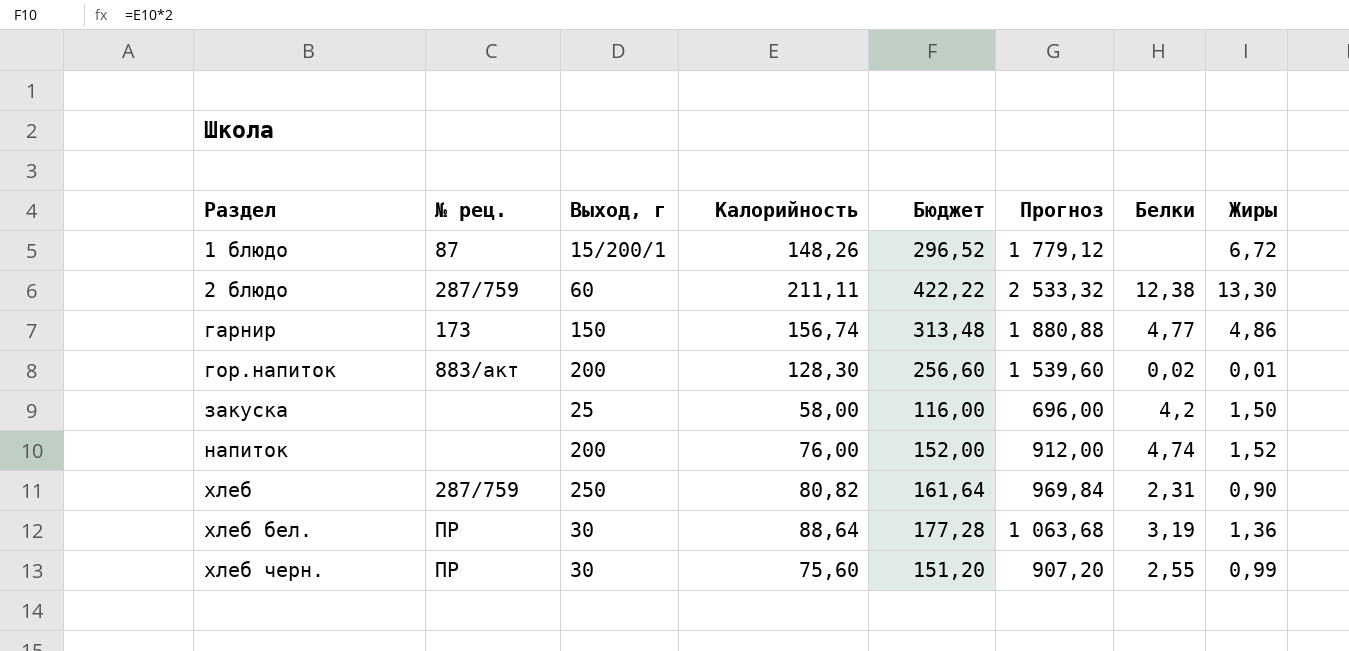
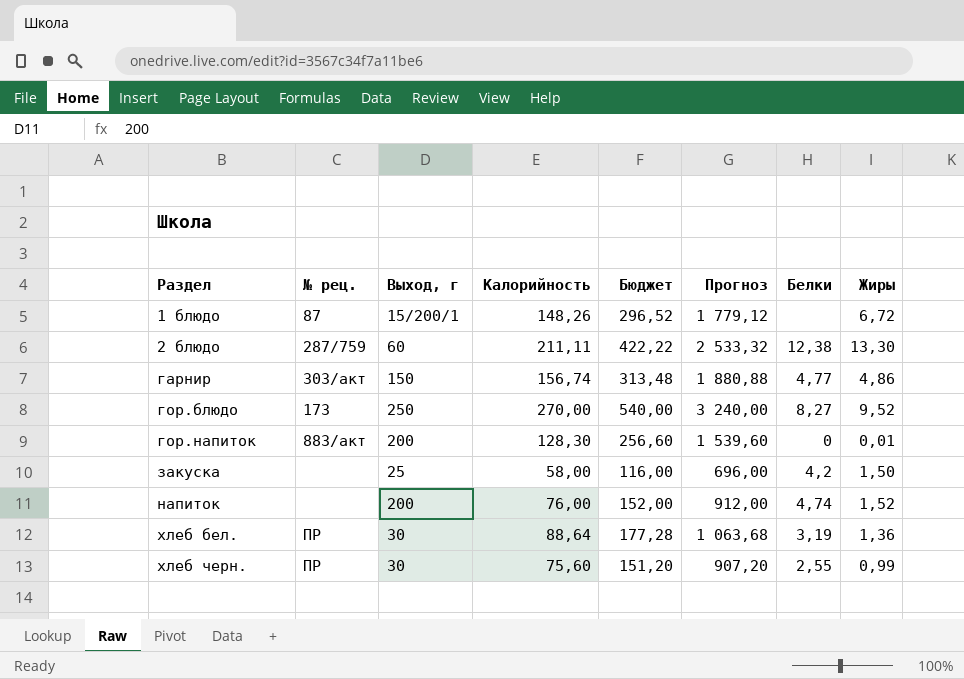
row хлеб: 287/759 | 250 | 80,82 | 161,64 | 969,84 | 2,31 | 0,90 -> none
гарнир | № рец.: 173 -> 303/акт
row гор.блюдо: none -> 173 | 250 | 270,00 | 540,00 | 3 240,00 | 8,27 | 9,52
гор.напиток | Белки: 0,02 -> 0

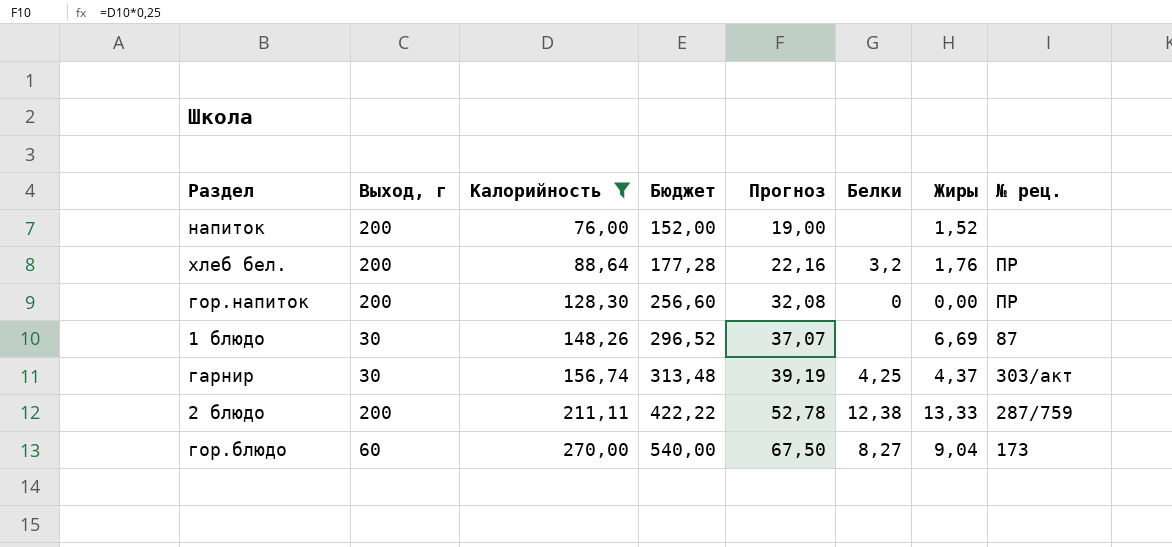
filter: none -> Калорийность >= 76,00
row order: Раздел ascending -> Калорийность ascending
column Прогноз | formula: [Калорийность] * 12 -> [Калорийность] * 0,25
column № рец. | position: 2 -> 8
напиток | Белки: 4,74 -> none
хлеб бел. | Выход, г: 30 -> 200
хлеб бел. | Белки: 3,19 -> 3,2
хлеб бел. | Жиры: 1,36 -> 1,76
гор.напиток | Жиры: 0,01 -> 0,00
гор.напиток | № рец.: 883/акт -> ПР
1 блюдо | Выход, г: 15/200/1 -> 30
1 блюдо | Жиры: 6,72 -> 6,69
гарнир | Выход, г: 150 -> 30
гарнир | Белки: 4,77 -> 4,25
гарнир | Жиры: 4,86 -> 4,37
2 блюдо | Выход, г: 60 -> 200
2 блюдо | Жиры: 13,30 -> 13,33
гор.блюдо | Выход, г: 250 -> 60
гор.блюдо | Жиры: 9,52 -> 9,04

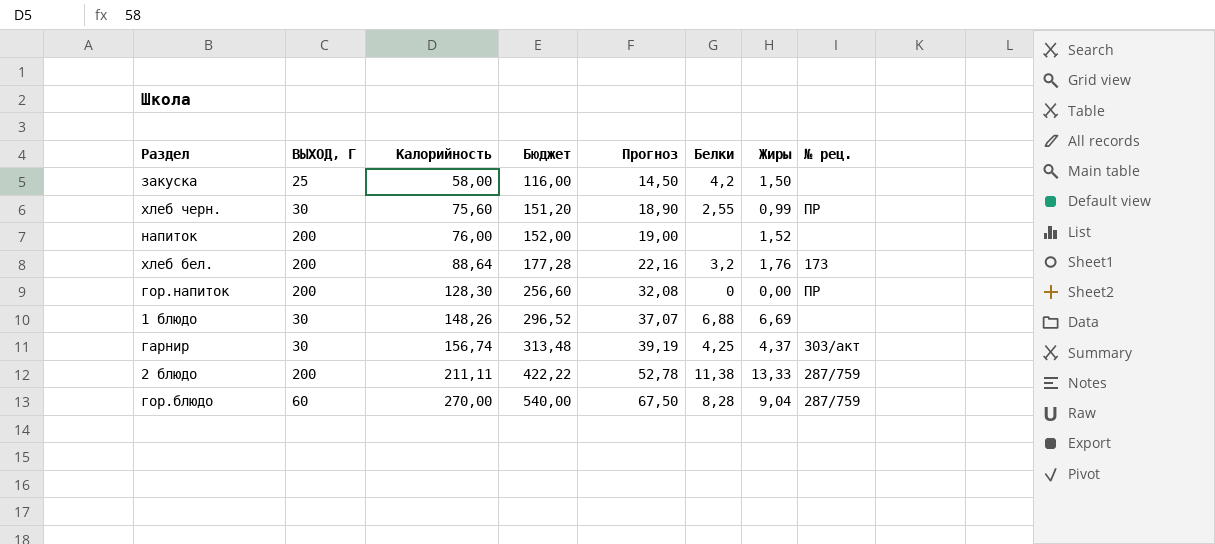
filter: Калорийность >= 76,00 -> none
column name: Выход, г -> ВЫХОД, Г
хлеб бел. | № рец.: ПР -> 173
1 блюдо | Белки: none -> 6,88
1 блюдо | № рец.: 87 -> none
2 блюдо | Белки: 12,38 -> 11,38
гор.блюдо | Белки: 8,27 -> 8,28
гор.блюдо | № рец.: 173 -> 287/759

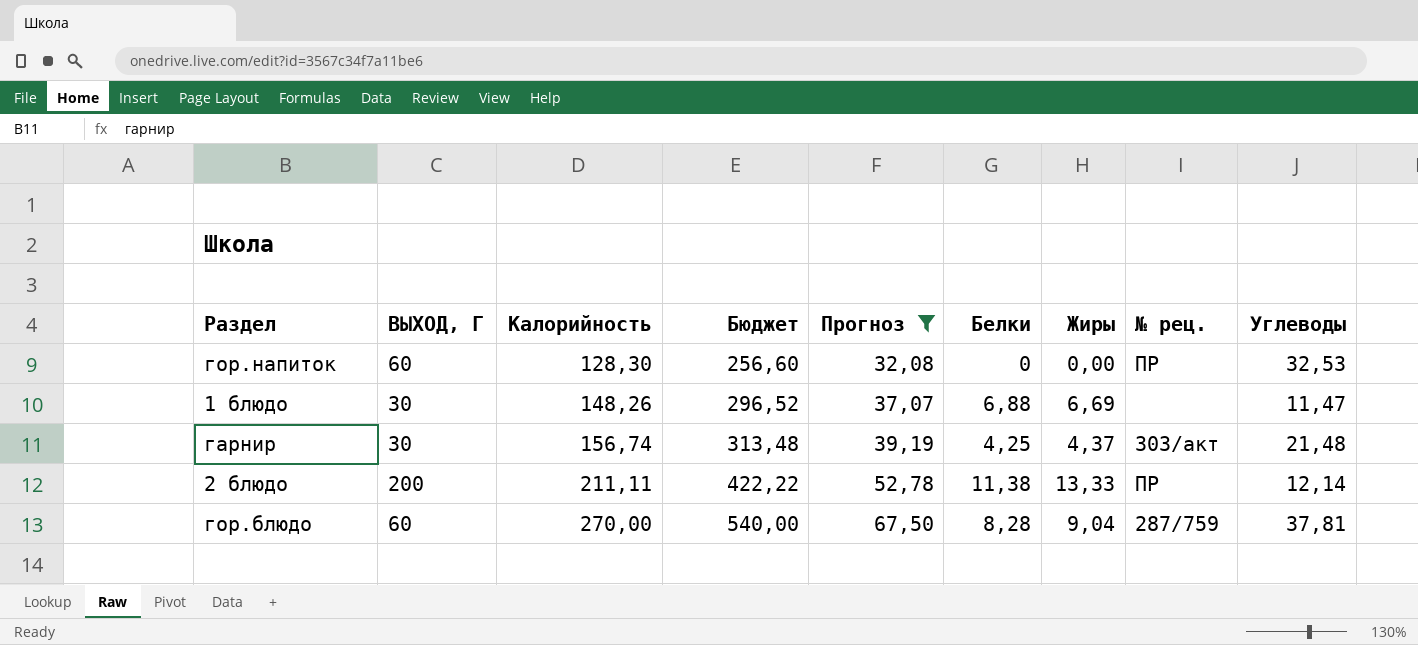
filter: none -> Прогноз >= 32,08
column Углеводы | position: none -> 9
гор.напиток | ВЫХОД, Г: 200 -> 60
2 блюдо | № рец.: 287/759 -> ПР

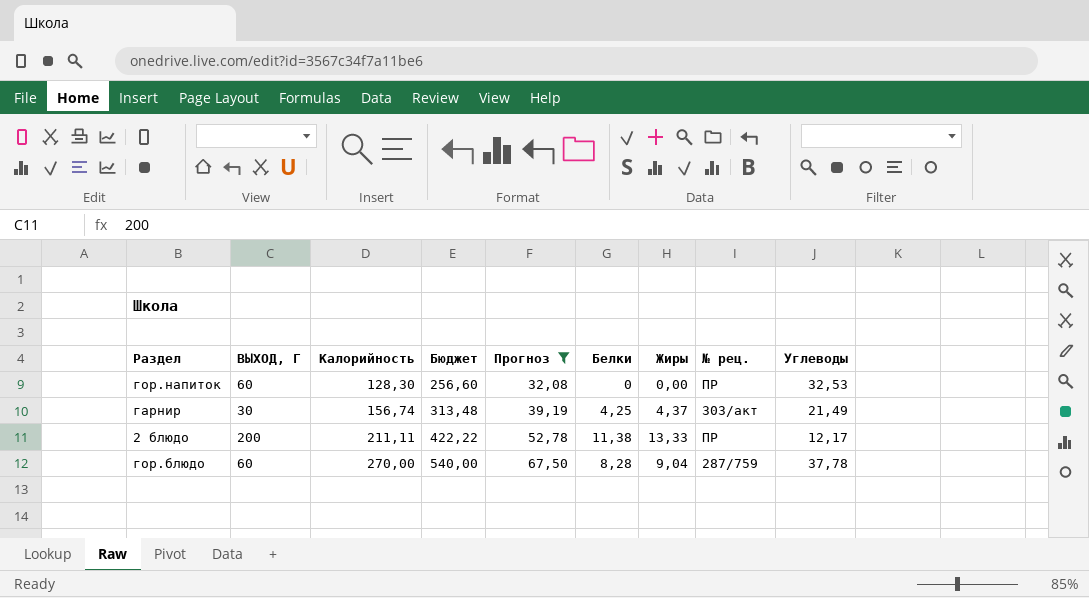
row 1 блюдо: 30 | 148,26 | 296,52 | 37,07 | 6,88 | 6,69 | none | 11,47 -> none
гарнир | Углеводы: 21,48 -> 21,49
2 блюдо | Углеводы: 12,14 -> 12,17
гор.блюдо | Углеводы: 37,81 -> 37,78

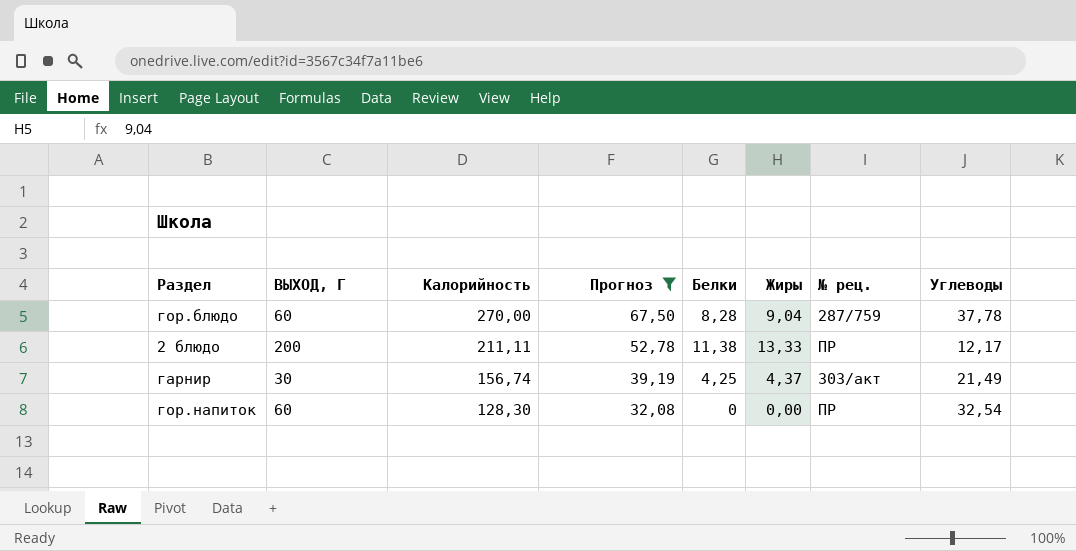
row order: Калорийность ascending -> Калорийность descending
column Бюджет | formula: [Калорийность] * 2 -> none
гор.напиток | Углеводы: 32,53 -> 32,54

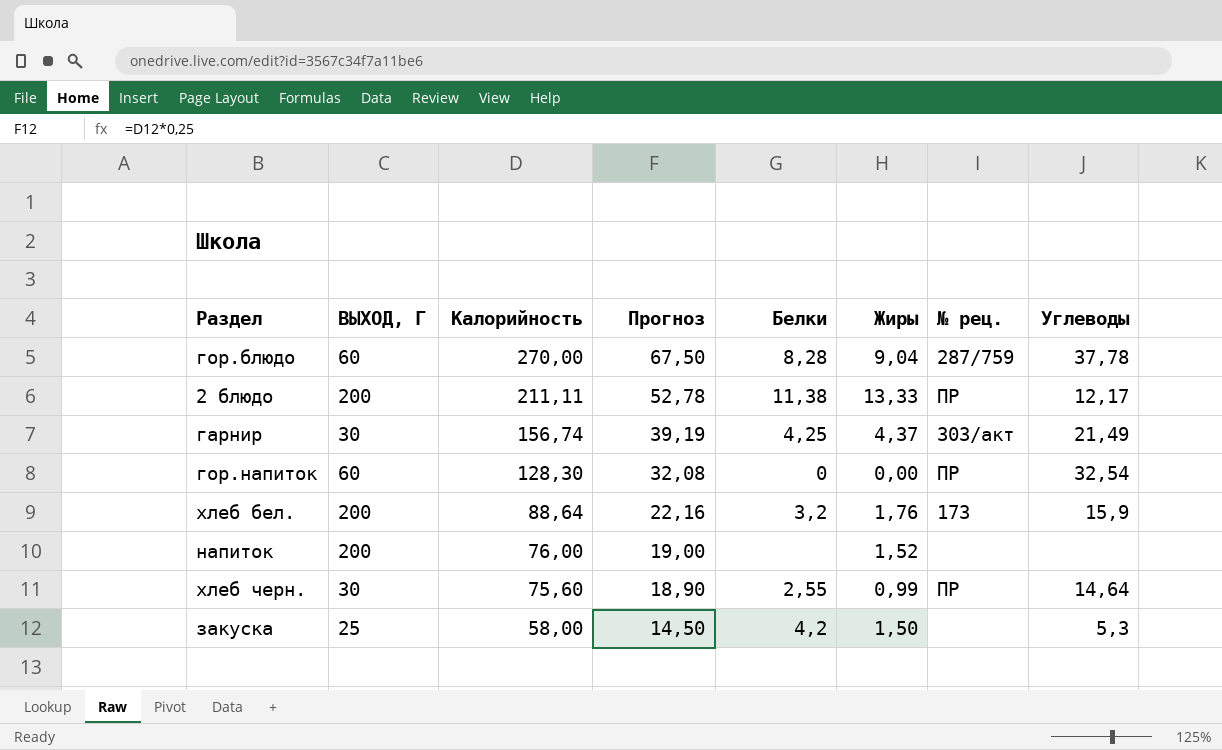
filter: Прогноз >= 32,08 -> none

